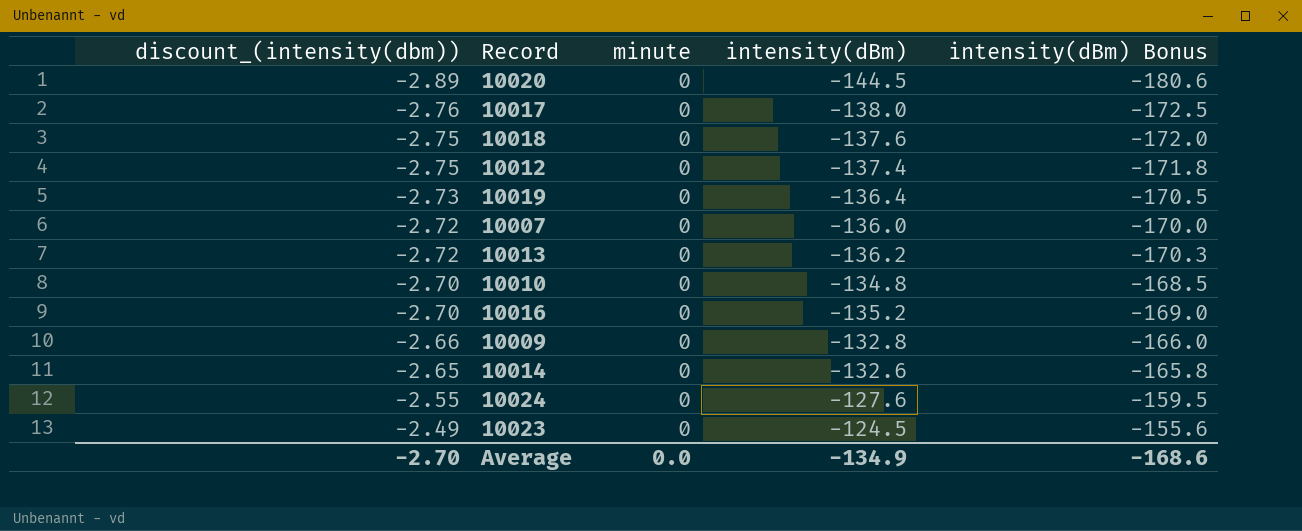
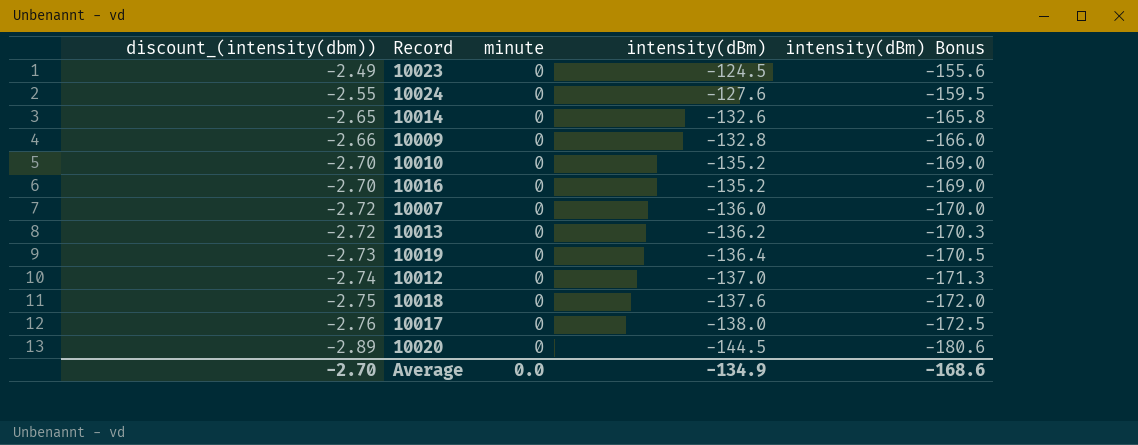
row order: discount_(intensity(dbm)) ascending -> discount_(intensity(dbm)) descending
10010 | intensity(dBm): -134.8 -> -135.2
10010 | intensity(dBm) Bonus: -168.5 -> -169.0
10012 | discount_(intensity(dbm)): -2.75 -> -2.74
10012 | intensity(dBm): -137.4 -> -137.0
10012 | intensity(dBm) Bonus: -171.8 -> -171.3

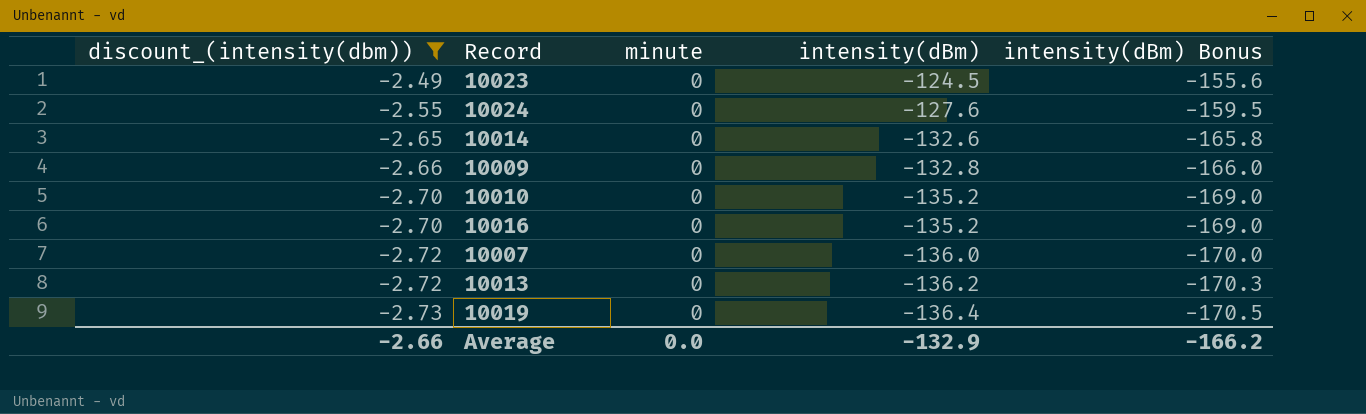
filter: none -> discount_(intensity(dbm)) >= -2.73
Average | discount_(intensity(dbm)): -2.70 -> -2.66
Average | intensity(dBm): -134.9 -> -132.9
Average | intensity(dBm) Bonus: -168.6 -> -166.2

